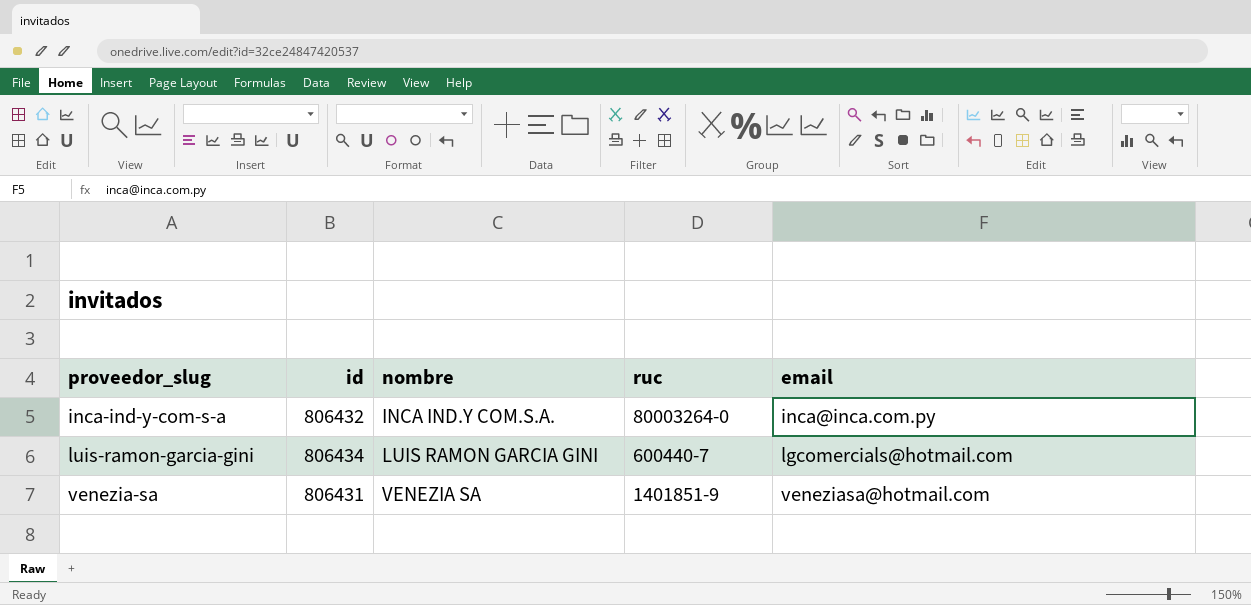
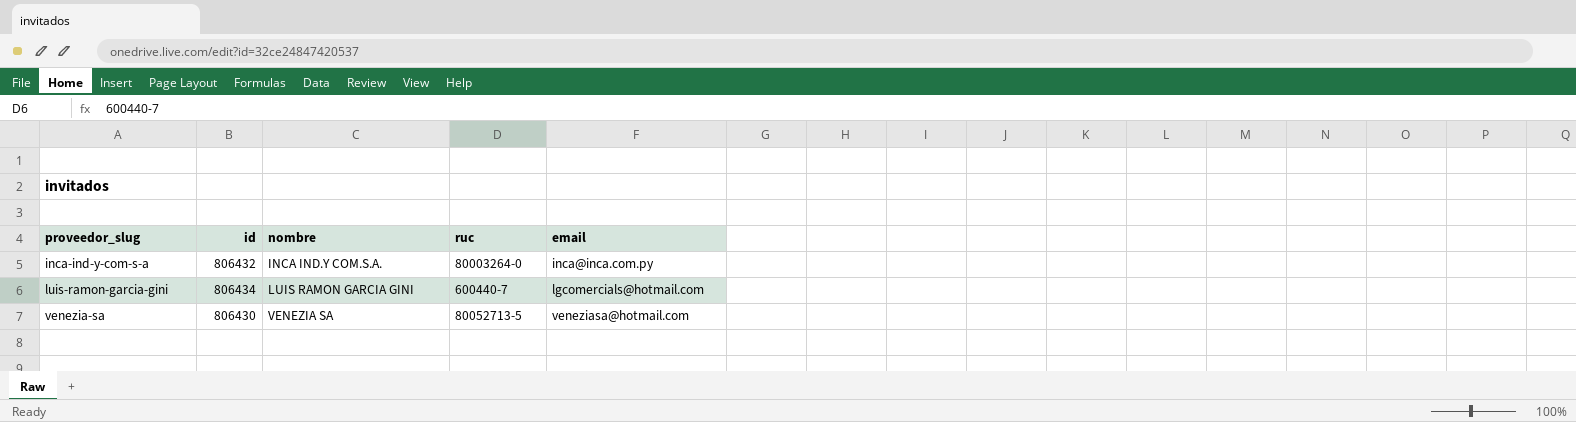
venezia-sa | id: 806431 -> 806430
venezia-sa | ruc: 1401851-9 -> 80052713-5

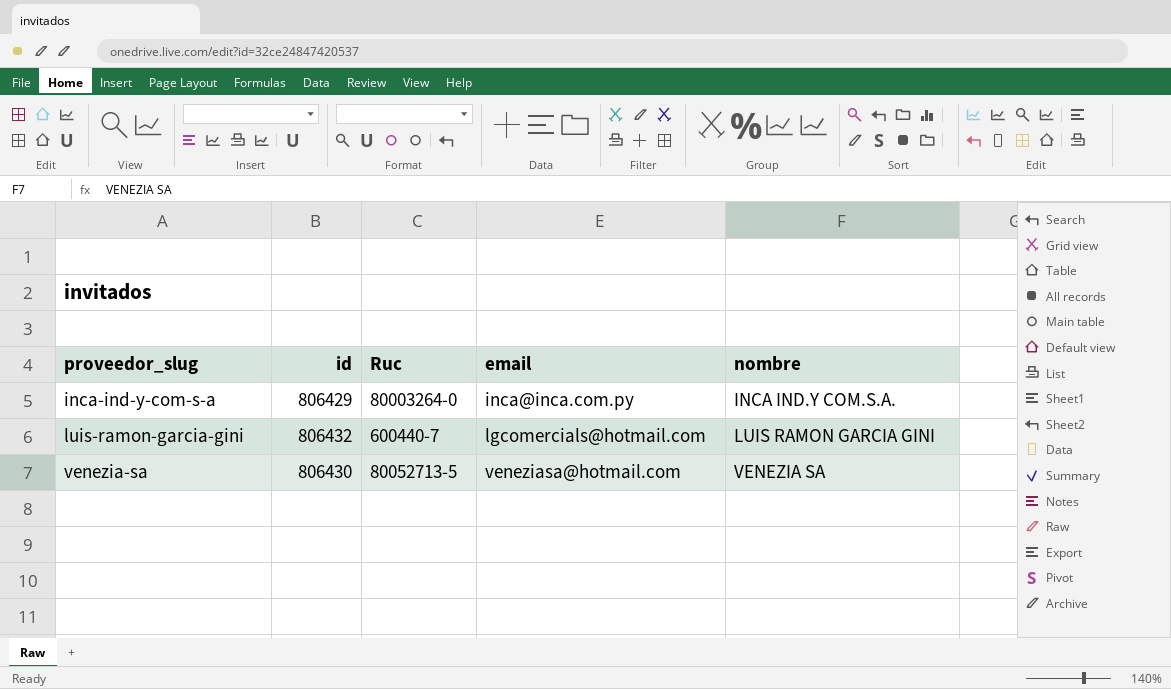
column name: ruc -> Ruc
column nombre | position: 3 -> 5
inca-ind-y-com-s-a | id: 806432 -> 806429
luis-ramon-garcia-gini | id: 806434 -> 806432

